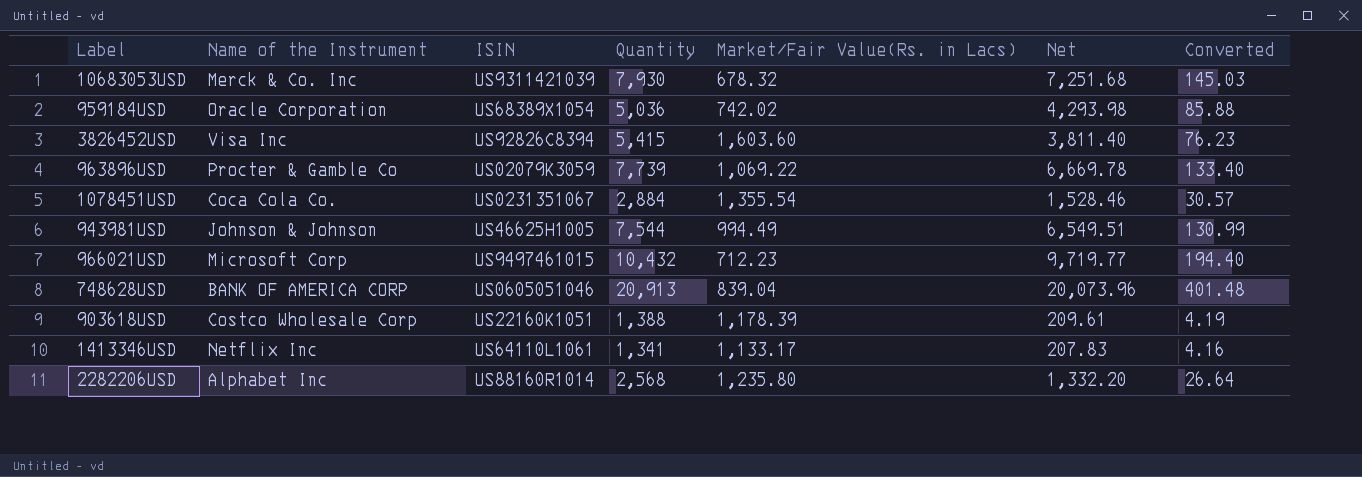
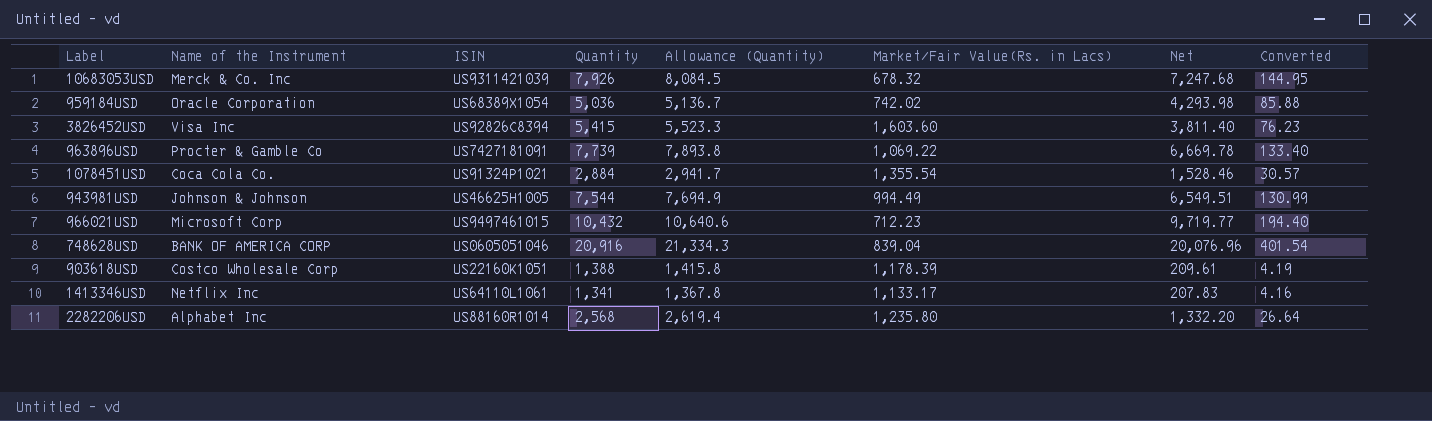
column Allowance (Quantity) | formula: none -> [Quantity] * 1.02
10683053USD | Quantity: 7,930 -> 7,926
10683053USD | Net: 7,251.68 -> 7,247.68
10683053USD | Converted: 145.03 -> 144.95
963896USD | ISIN: US02079K3059 -> US7427181091
1078451USD | ISIN: US0231351067 -> US91324P1021
748628USD | Quantity: 20,913 -> 20,916
748628USD | Net: 20,073.96 -> 20,076.96
748628USD | Converted: 401.48 -> 401.54

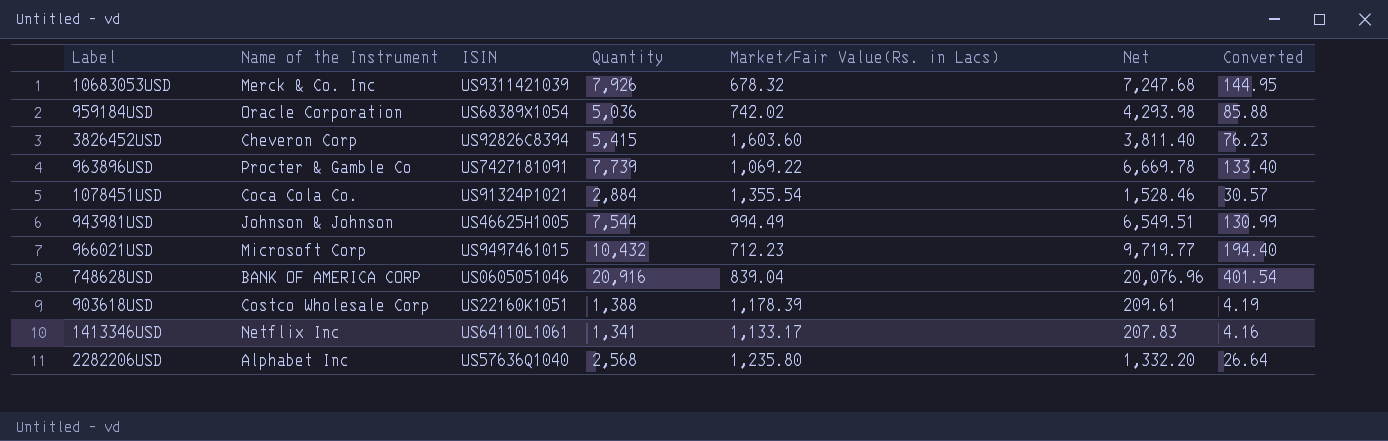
column Allowance (Quantity) | formula: [Quantity] * 1.02 -> none
3826452USD | Name of the Instrument: Visa Inc -> Cheveron Corp
2282206USD | ISIN: US88160R1014 -> US57636Q1040

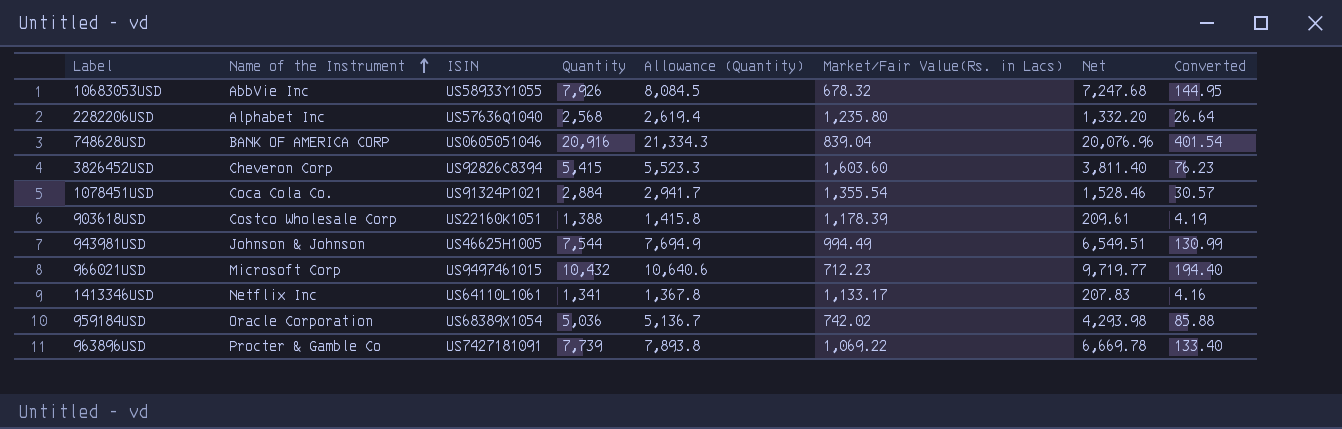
row order: none -> Name of the Instrument ascending
column Allowance (Quantity) | formula: none -> [Quantity] * 1.02
10683053USD | Name of the Instrument: Merck & Co. Inc -> AbbVie Inc
10683053USD | ISIN: US9311421039 -> US58933Y1055

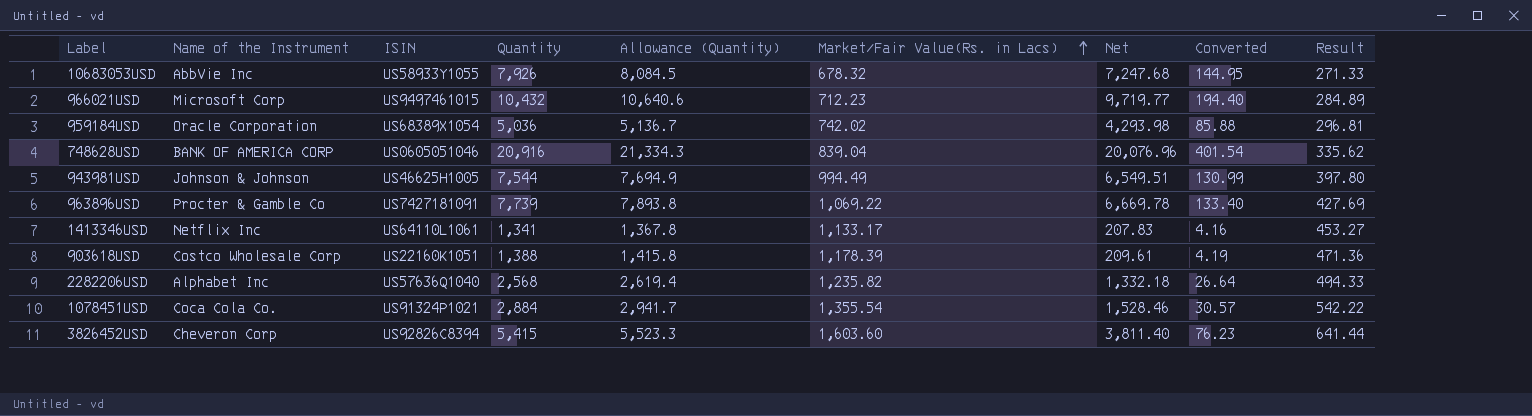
row order: Name of the Instrument ascending -> Market/Fair Value(Rs. in Lacs) ascending
column Result | formula: none -> [Market/Fair Value(Rs. in Lacs)] * 0.4
2282206USD | Market/Fair Value(Rs. in Lacs): 1,235.80 -> 1,235.82
2282206USD | Net: 1,332.20 -> 1,332.18

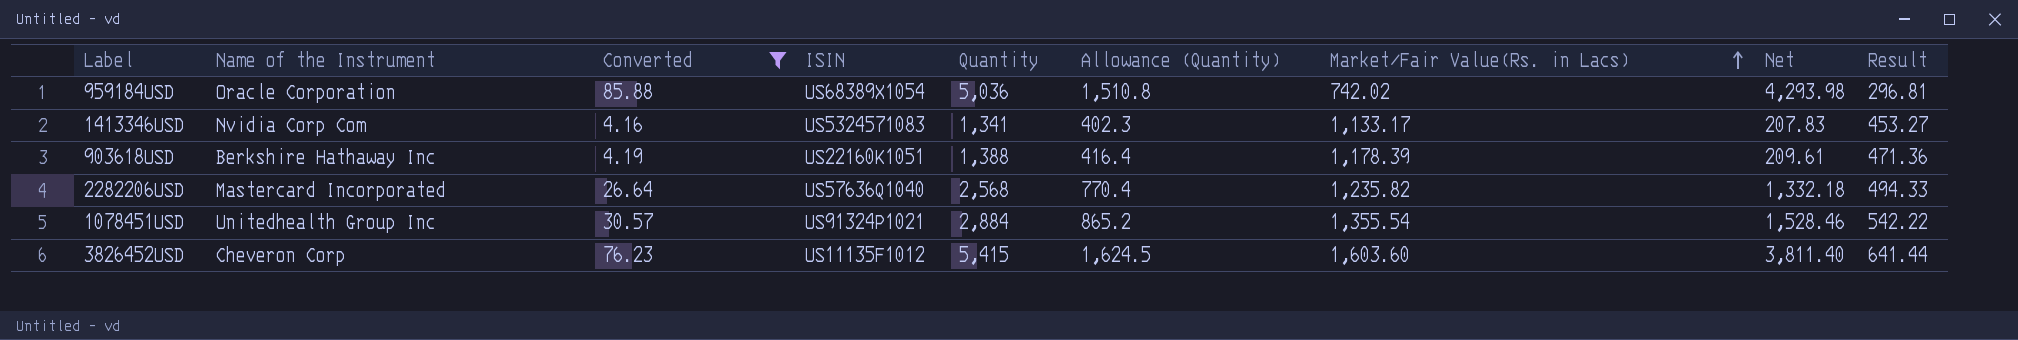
filter: none -> Converted <= 85.88
column Converted | position: 8 -> 3
column Allowance (Quantity) | formula: [Quantity] * 1.02 -> [Quantity] * 0.3
1413346USD | Name of the Instrument: Netflix Inc -> Nvidia Corp Com
1413346USD | ISIN: US64110L1061 -> US5324571083
903618USD | Name of the Instrument: Costco Wholesale Corp -> Berkshire Hathaway Inc
2282206USD | Name of the Instrument: Alphabet Inc -> Mastercard Incorporated
1078451USD | Name of the Instrument: Coca Cola Co. -> Unitedhealth Group Inc
3826452USD | ISIN: US92826C8394 -> US11135F1012

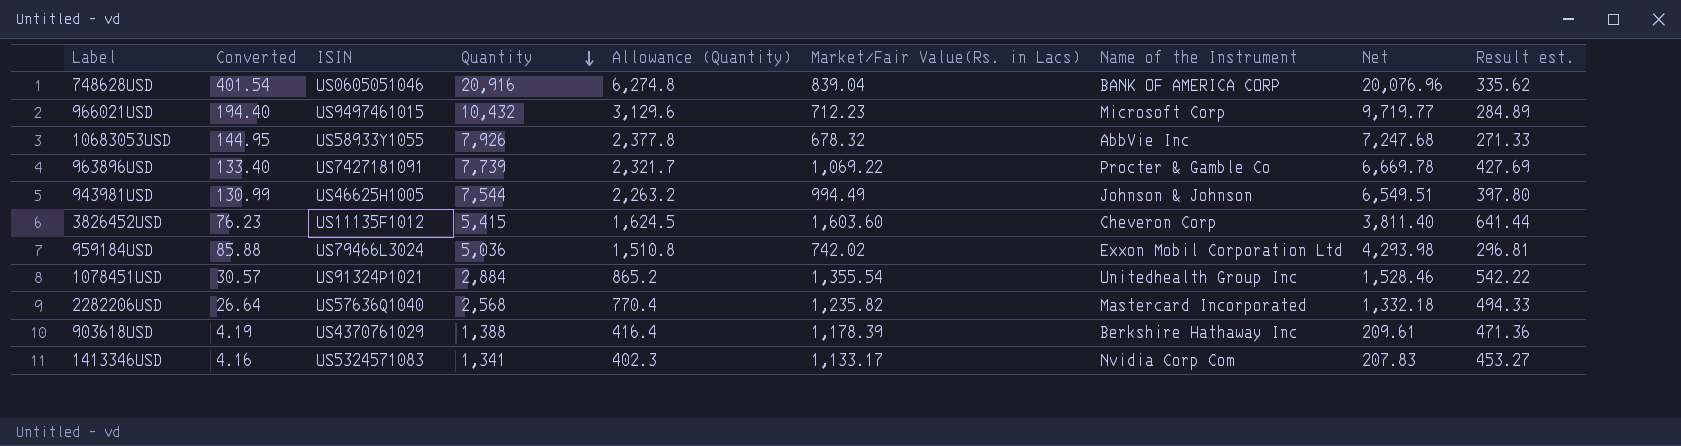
filter: Converted <= 85.88 -> none
row order: Market/Fair Value(Rs. in Lacs) ascending -> Quantity descending
column Name of the Instrument | position: 2 -> 7
column name: Result -> Result est.
959184USD | ISIN: US68389X1054 -> US79466L3024
959184USD | Name of the Instrument: Oracle Corporation -> Exxon Mobil Corporation Ltd
903618USD | ISIN: US22160K1051 -> US4370761029

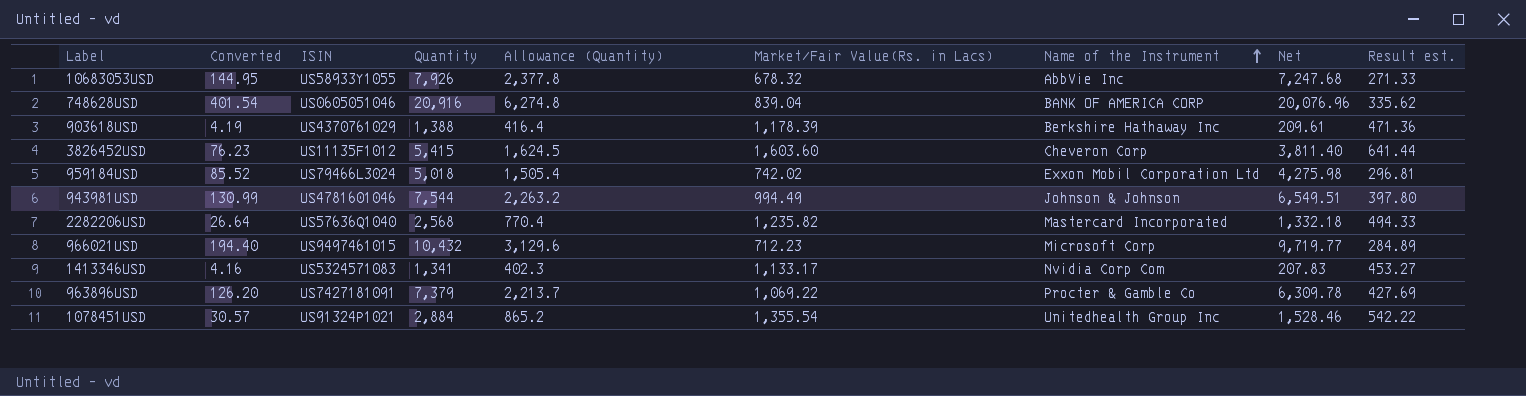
row order: Quantity descending -> Name of the Instrument ascending
959184USD | Converted: 85.88 -> 85.52
959184USD | Quantity: 5,036 -> 5,018
959184USD | Allowance (Quantity): 1,510.8 -> 1,505.4
959184USD | Net: 4,293.98 -> 4,275.98
943981USD | ISIN: US46625H1005 -> US4781601046
963896USD | Converted: 133.40 -> 126.20
963896USD | Quantity: 7,739 -> 7,379
963896USD | Allowance (Quantity): 2,321.7 -> 2,213.7
963896USD | Net: 6,669.78 -> 6,309.78

